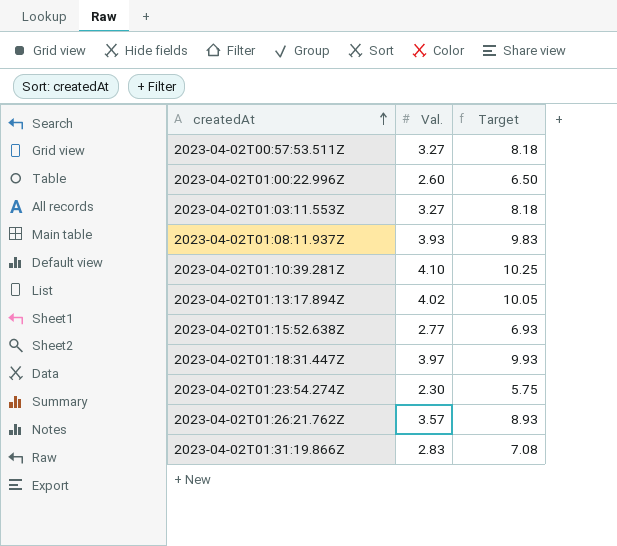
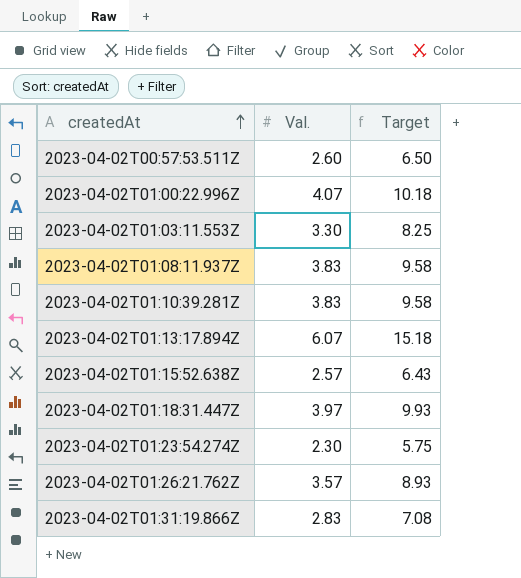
2023-04-02T00:57:53.511Z | Val.: 3.27 -> 2.60
2023-04-02T00:57:53.511Z | Target: 8.18 -> 6.50
2023-04-02T01:00:22.996Z | Val.: 2.60 -> 4.07
2023-04-02T01:00:22.996Z | Target: 6.50 -> 10.18
2023-04-02T01:03:11.553Z | Val.: 3.27 -> 3.30
2023-04-02T01:03:11.553Z | Target: 8.18 -> 8.25
2023-04-02T01:08:11.937Z | Val.: 3.93 -> 3.83
2023-04-02T01:08:11.937Z | Target: 9.83 -> 9.58
2023-04-02T01:10:39.281Z | Val.: 4.10 -> 3.83
2023-04-02T01:10:39.281Z | Target: 10.25 -> 9.58
2023-04-02T01:13:17.894Z | Val.: 4.02 -> 6.07
2023-04-02T01:13:17.894Z | Target: 10.05 -> 15.18
2023-04-02T01:15:52.638Z | Val.: 2.77 -> 2.57
2023-04-02T01:15:52.638Z | Target: 6.93 -> 6.43

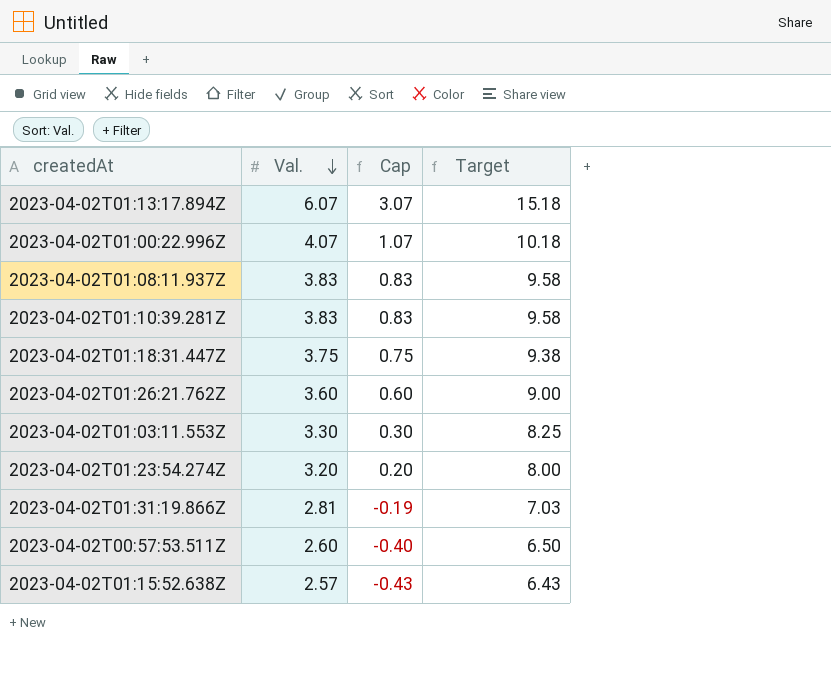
row order: createdAt ascending -> Val. descending
column Cap | formula: none -> [Val.] - 3
2023-04-02T01:18:31.447Z | Val.: 3.97 -> 3.75
2023-04-02T01:18:31.447Z | Target: 9.93 -> 9.38
2023-04-02T01:26:21.762Z | Val.: 3.57 -> 3.60
2023-04-02T01:26:21.762Z | Target: 8.93 -> 9.00
2023-04-02T01:23:54.274Z | Val.: 2.30 -> 3.20
2023-04-02T01:23:54.274Z | Target: 5.75 -> 8.00
2023-04-02T01:31:19.866Z | Val.: 2.83 -> 2.81
2023-04-02T01:31:19.866Z | Target: 7.08 -> 7.03

